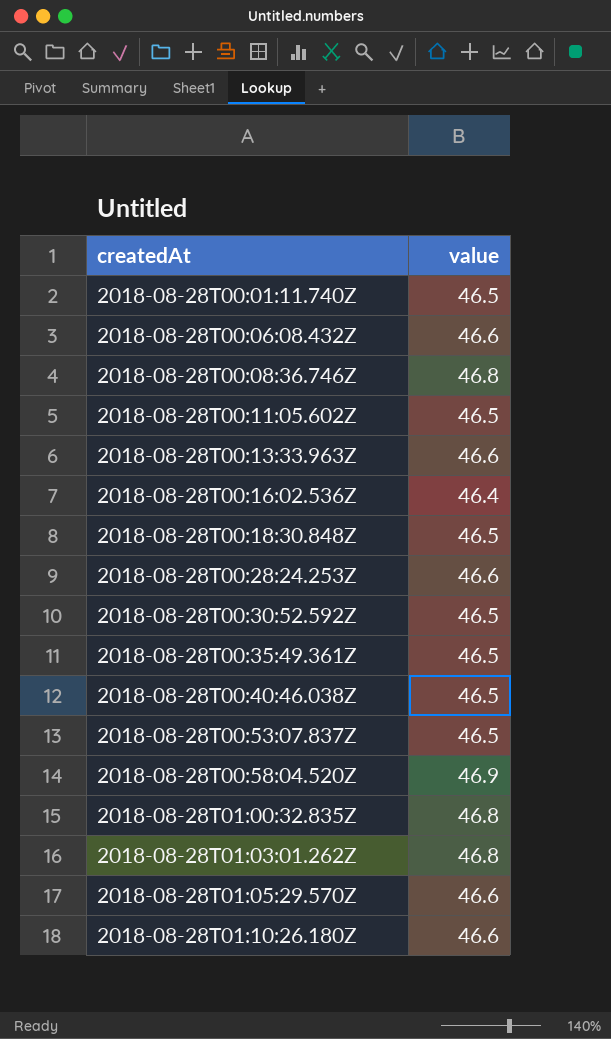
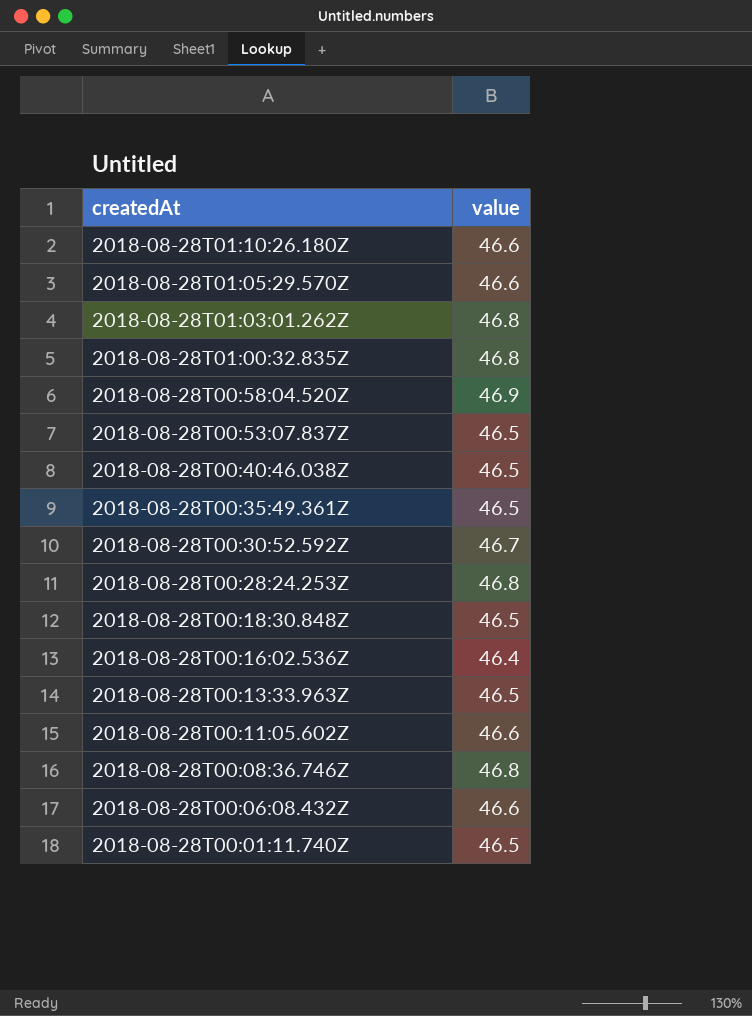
row order: createdAt ascending -> createdAt descending
2018-08-28T00:30:52.592Z | value: 46.5 -> 46.7
2018-08-28T00:28:24.253Z | value: 46.6 -> 46.8
2018-08-28T00:13:33.963Z | value: 46.6 -> 46.5
2018-08-28T00:11:05.602Z | value: 46.5 -> 46.6

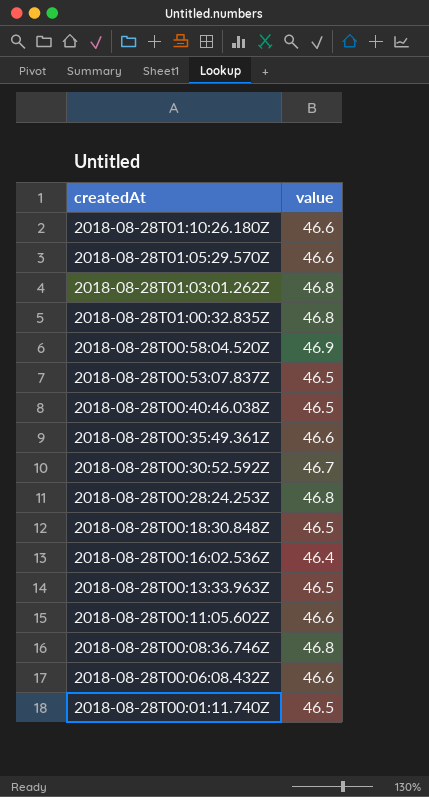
2018-08-28T00:35:49.361Z | value: 46.5 -> 46.6

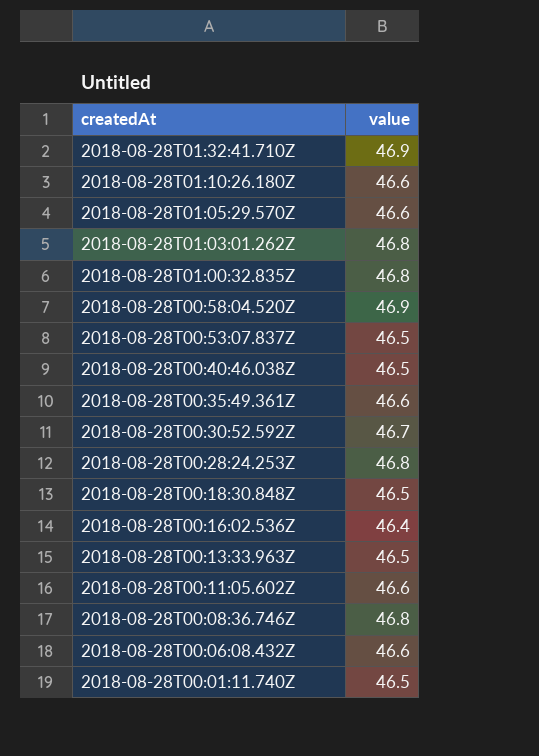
row 2018-08-28T01:32:41.710Z: none -> 46.9

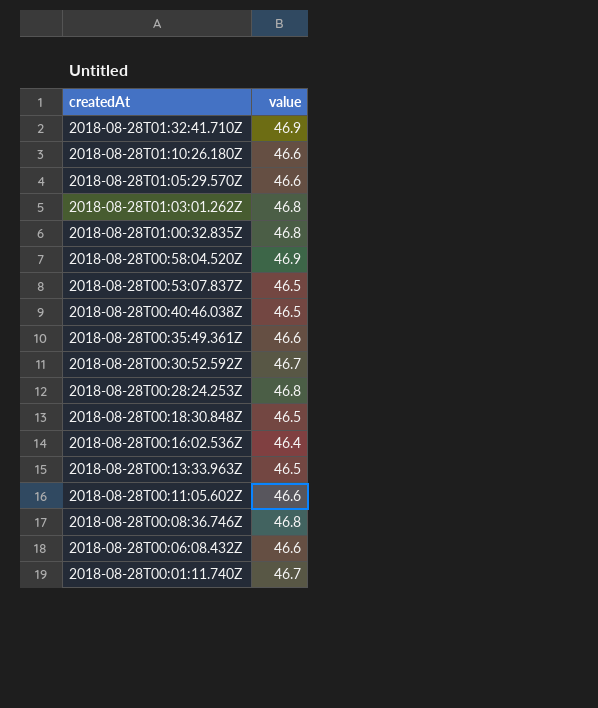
2018-08-28T00:01:11.740Z | value: 46.5 -> 46.7

